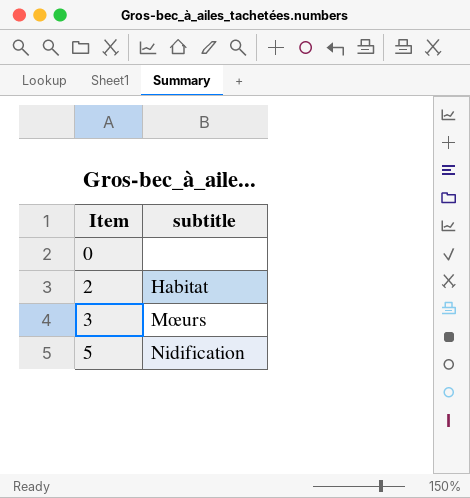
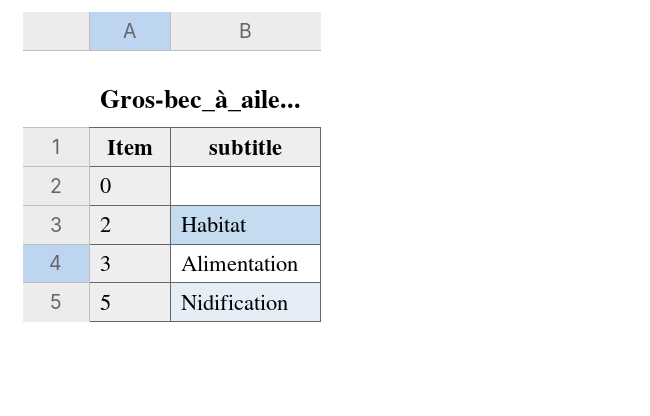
3 | subtitle: Mœurs -> Alimentation

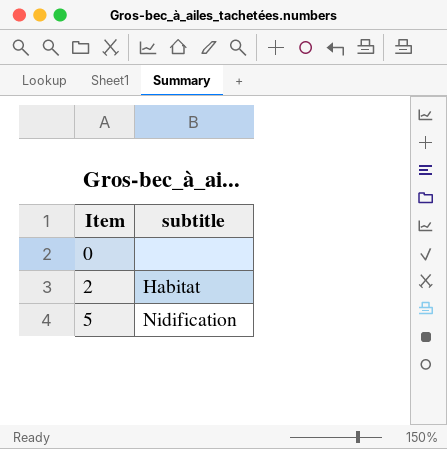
row 3: Alimentation -> none

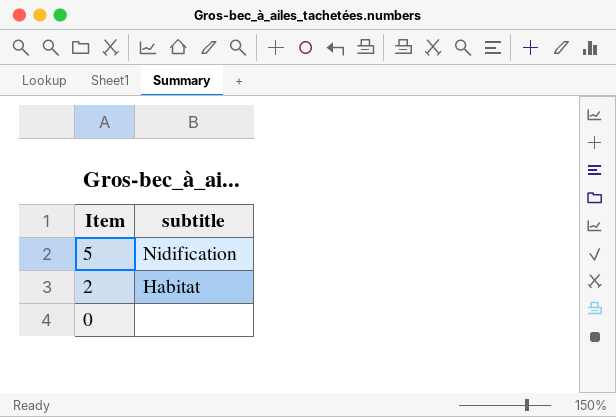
row order: Item ascending -> Item descending

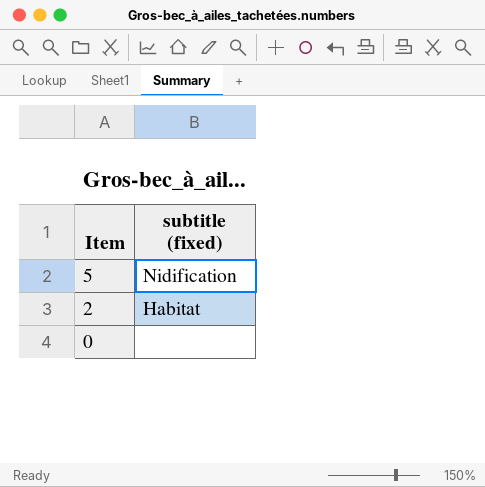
column name: subtitle -> subtitle (fixed)

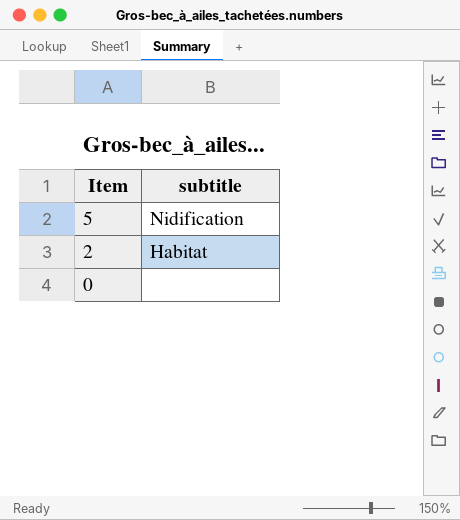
column name: subtitle (fixed) -> subtitle

